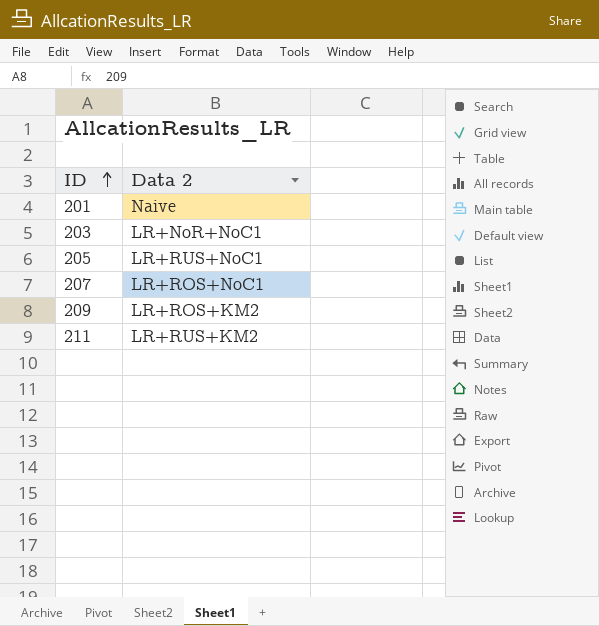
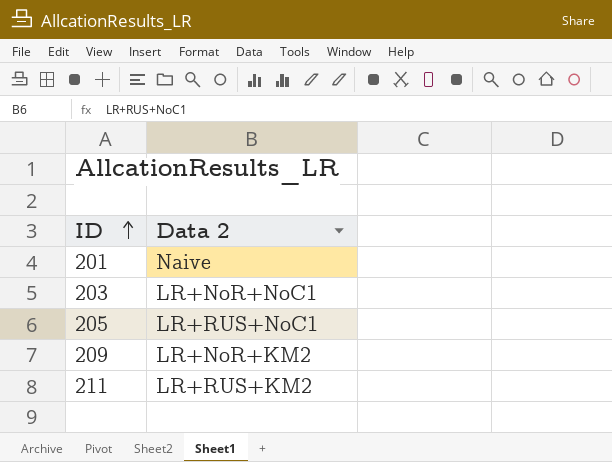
row 207: LR+ROS+NoC1 -> none
209 | Data 2: LR+ROS+KM2 -> LR+NoR+KM2

